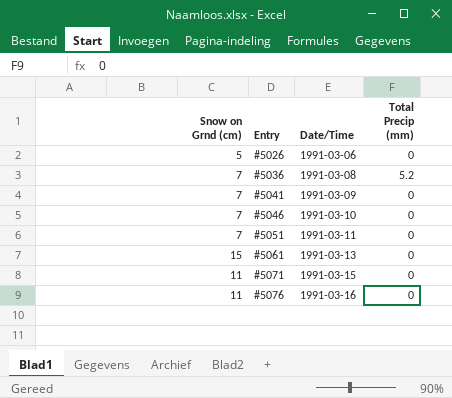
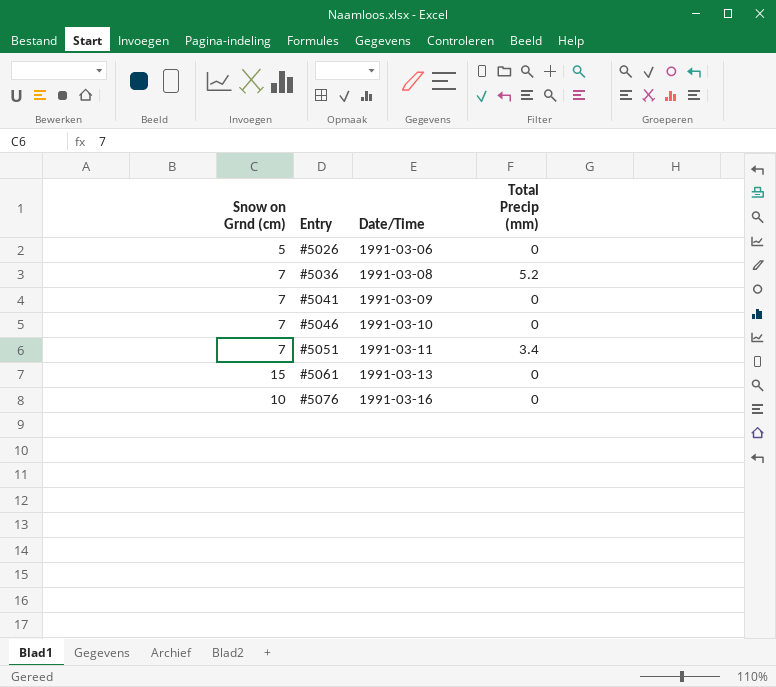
row #5071: 11 | 1991-03-15 | 0 -> none
#5051 | Total Precip (mm): 0 -> 3.4
#5076 | Snow on Grnd (cm): 11 -> 10

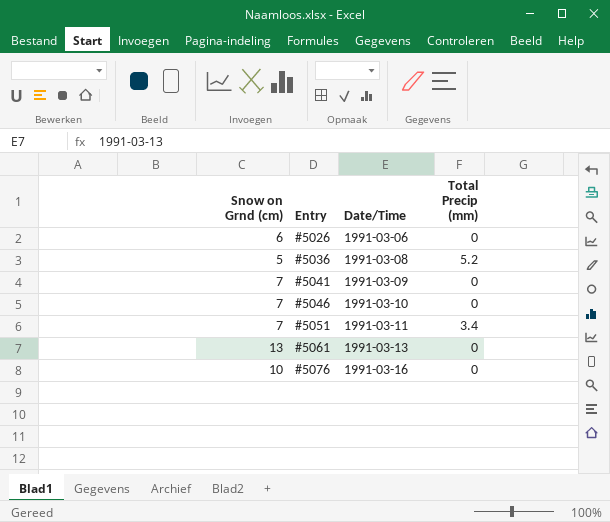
#5026 | Snow on Grnd (cm): 5 -> 6
#5036 | Snow on Grnd (cm): 7 -> 5
#5061 | Snow on Grnd (cm): 15 -> 13

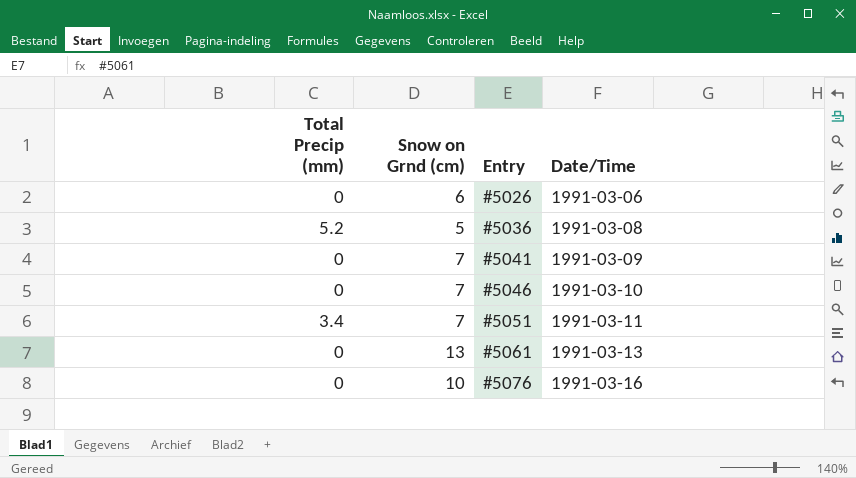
column Total Precip (mm) | position: 4 -> 1

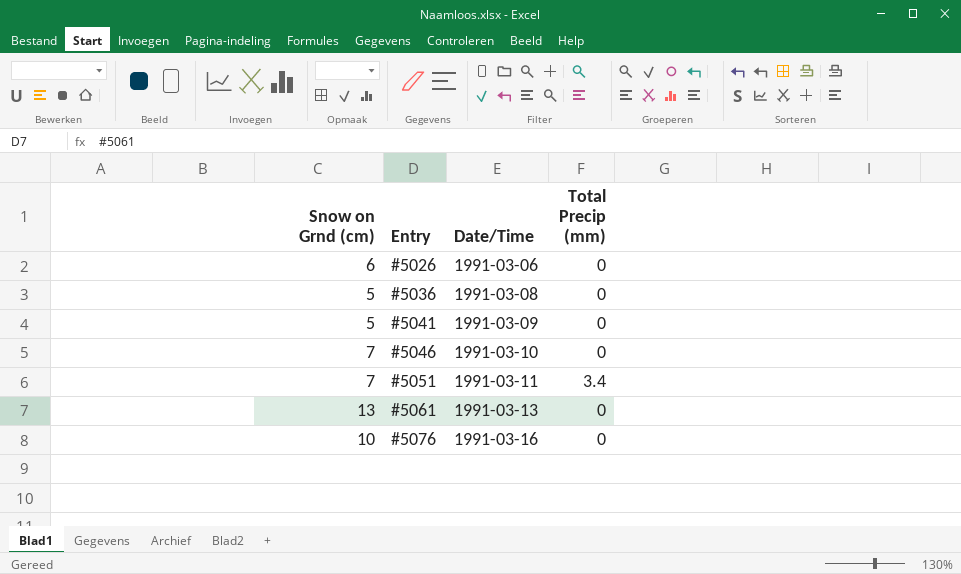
column Total Precip (mm) | position: 1 -> 4
#5036 | Total Precip (mm): 5.2 -> 0
#5041 | Snow on Grnd (cm): 7 -> 5

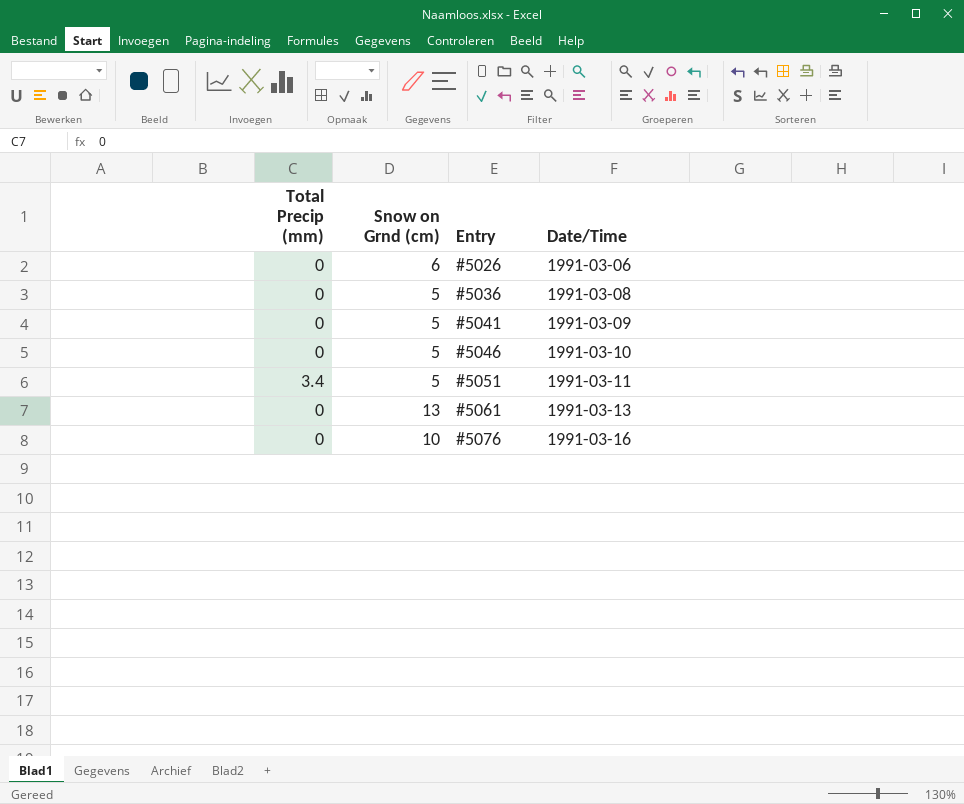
column Total Precip (mm) | position: 4 -> 1
#5046 | Snow on Grnd (cm): 7 -> 5
#5051 | Snow on Grnd (cm): 7 -> 5

